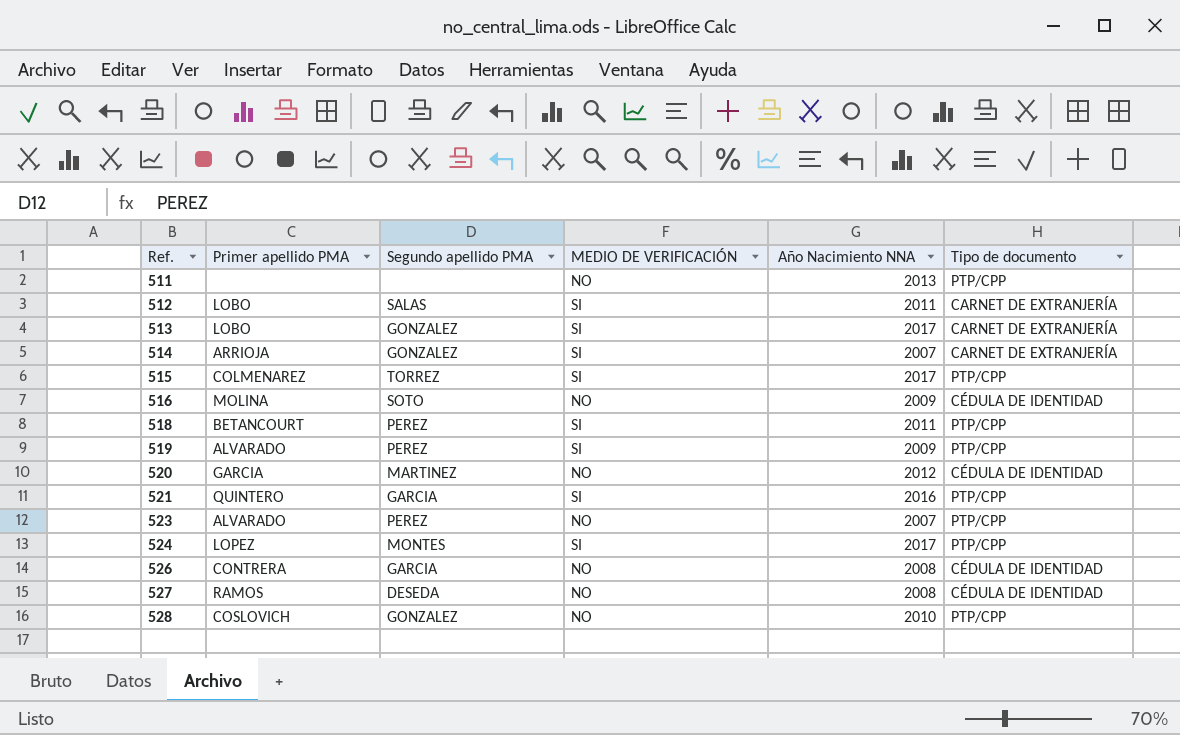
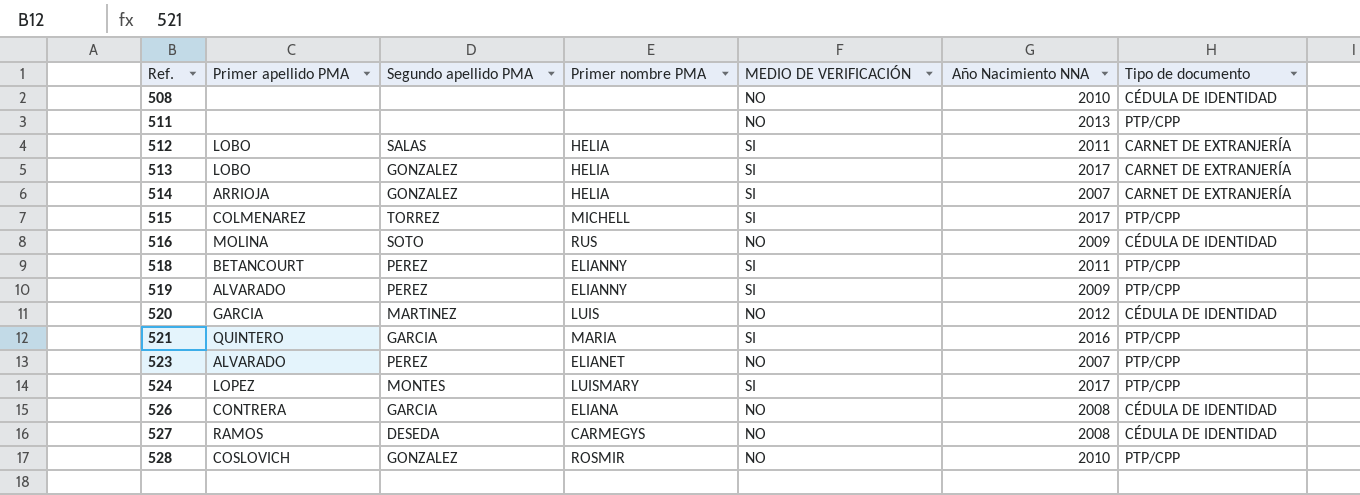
column Primer nombre PMA | position: none -> 4
row 508: none -> none | none | none | NO | 2010 | CÉDULA DE IDENTIDAD

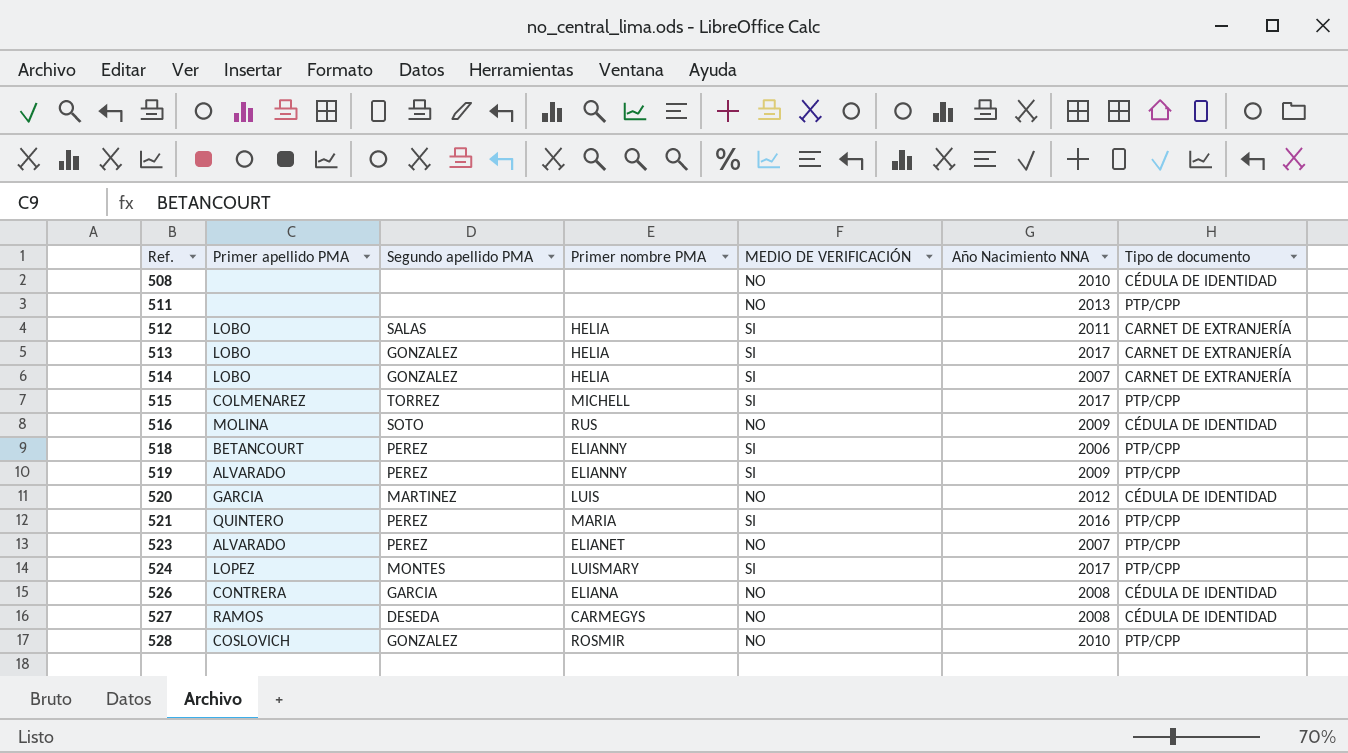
514 | Primer apellido PMA: ARRIOJA -> LOBO
518 | Año Nacimiento NNA: 2011 -> 2006
521 | Segundo apellido PMA: GARCIA -> PEREZ

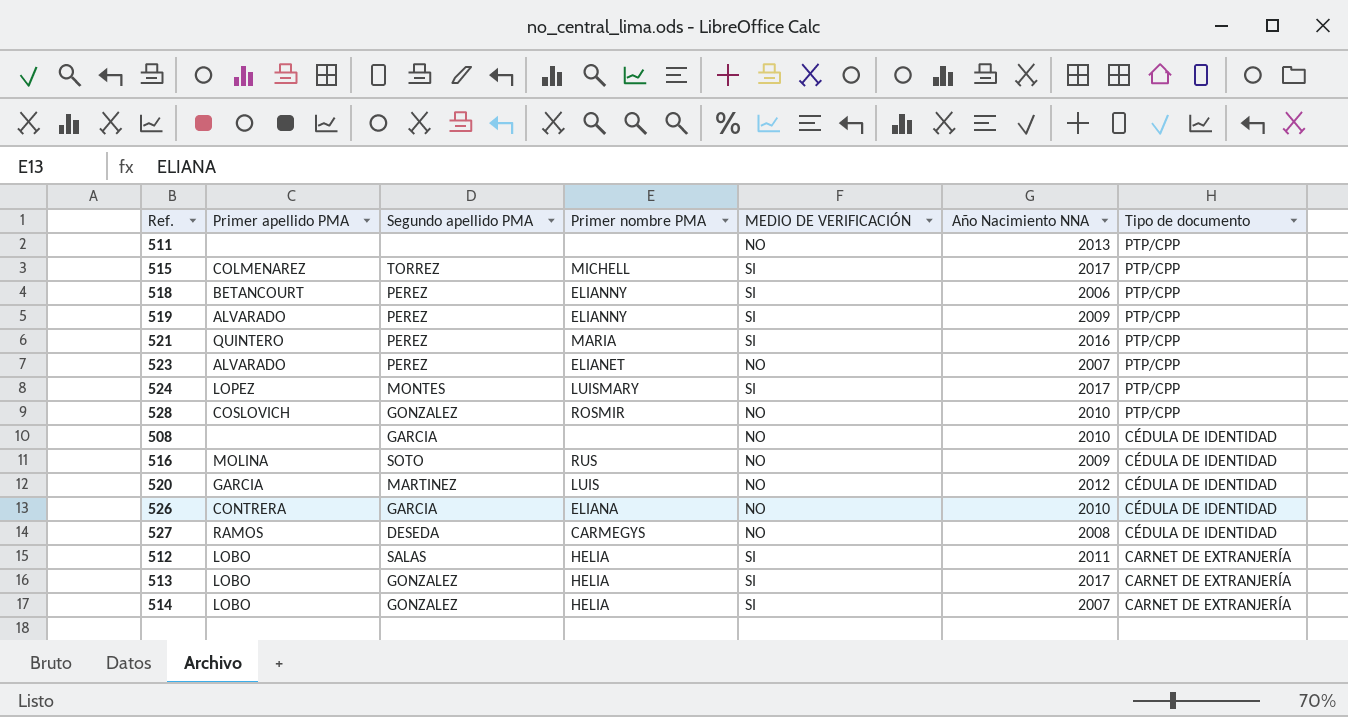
row order: Ref. ascending -> Tipo de documento descending
508 | Segundo apellido PMA: none -> GARCIA
526 | Año Nacimiento NNA: 2008 -> 2010

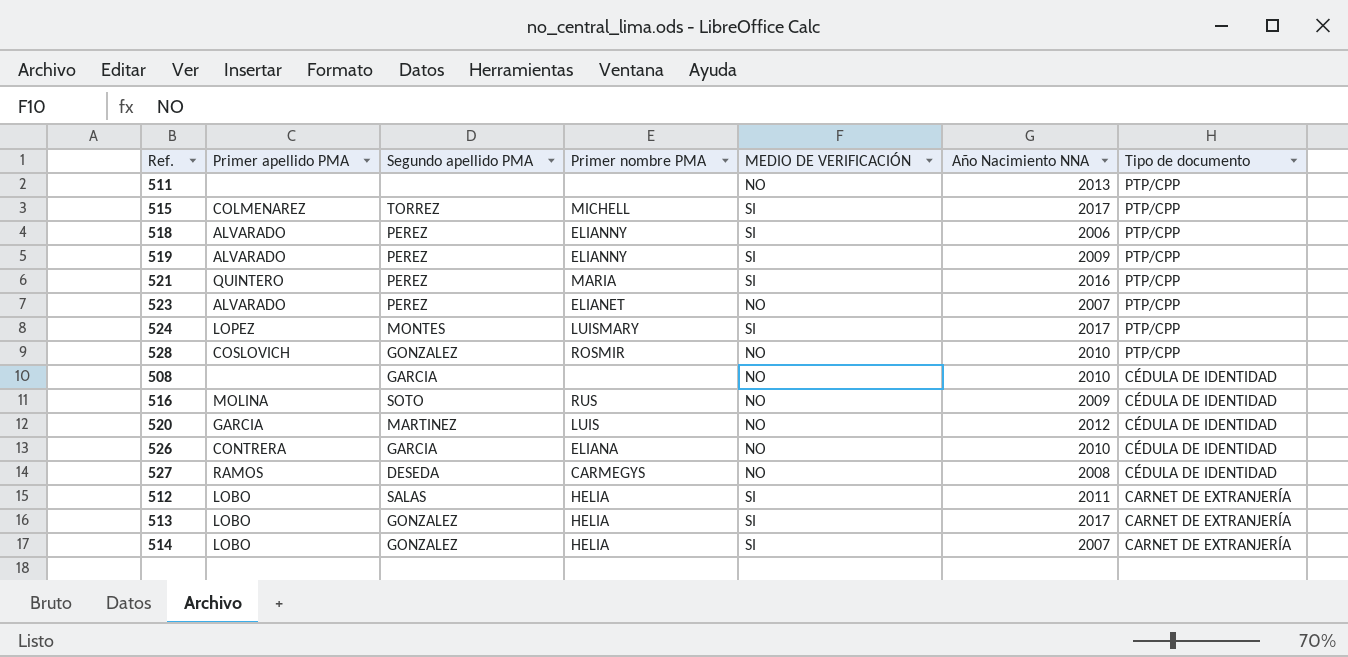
518 | Primer apellido PMA: BETANCOURT -> ALVARADO

